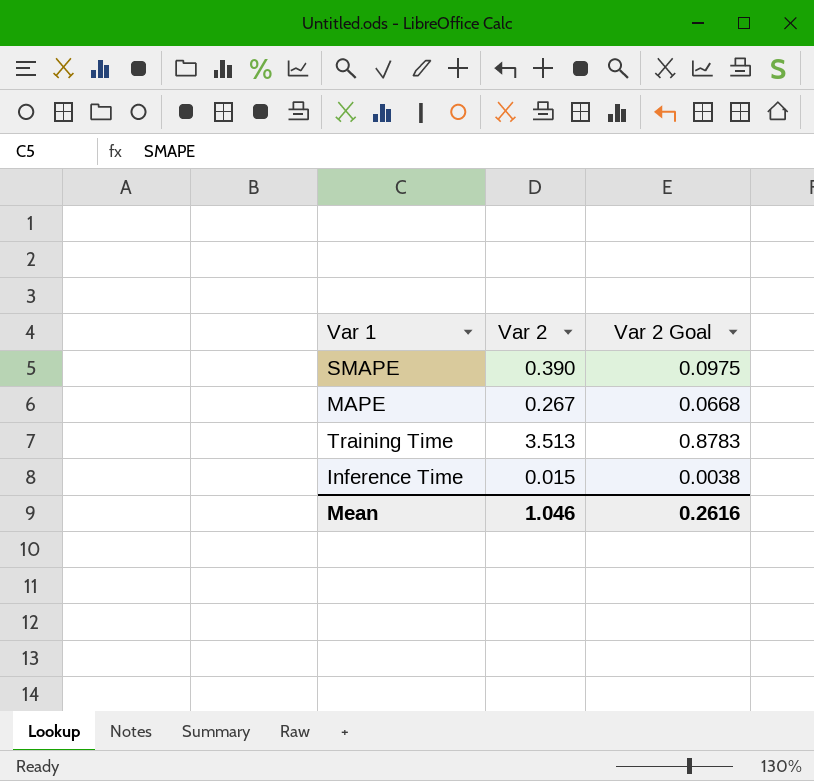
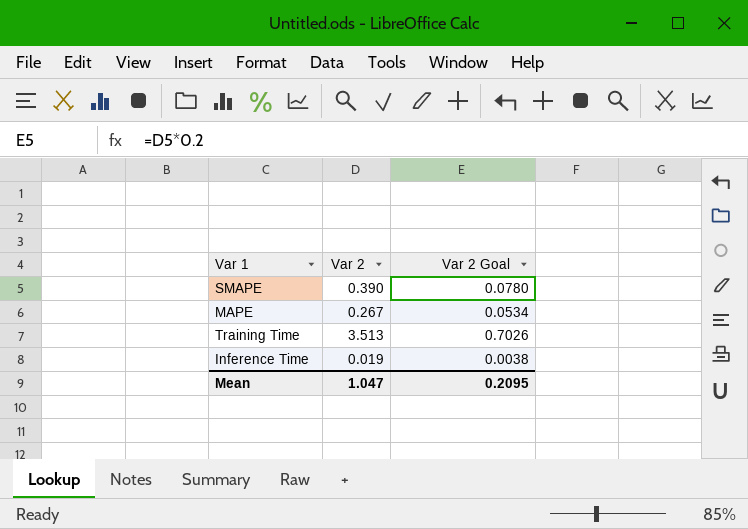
column Var 2 Goal | formula: [Var 2] * 0.25 -> [Var 2] * 0.2
Inference Time | Var 2: 0.015 -> 0.019
Mean | Var 2: 1.046 -> 1.047
Mean | Var 2 Goal: 0.2616 -> 0.2095

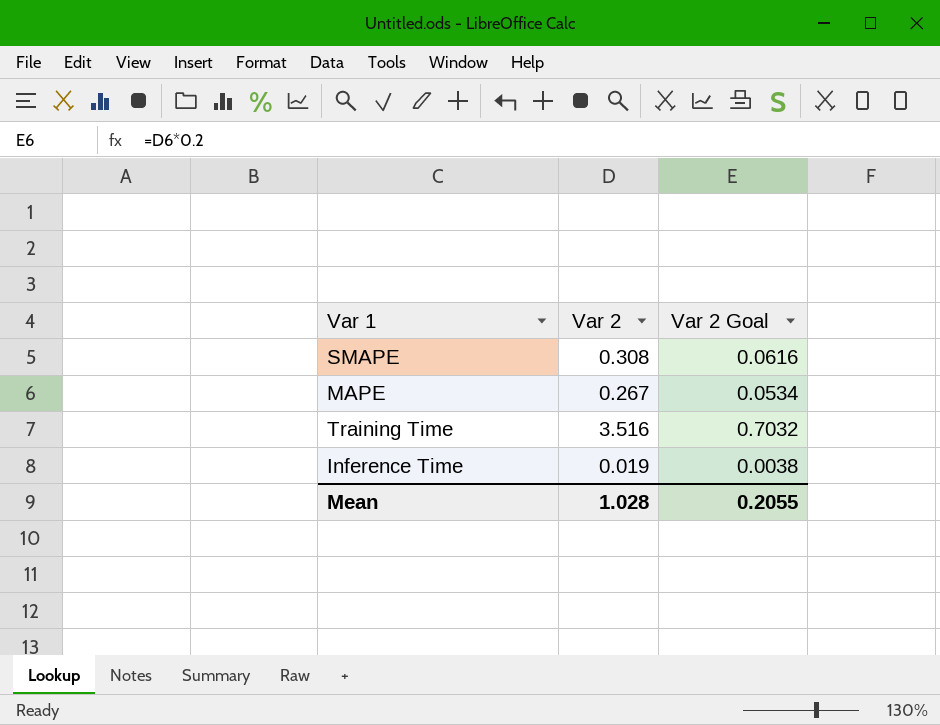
SMAPE | Var 2: 0.390 -> 0.308
SMAPE | Var 2 Goal: 0.0780 -> 0.0616
Training Time | Var 2: 3.513 -> 3.516
Training Time | Var 2 Goal: 0.7026 -> 0.7032
Mean | Var 2: 1.047 -> 1.028
Mean | Var 2 Goal: 0.2095 -> 0.2055

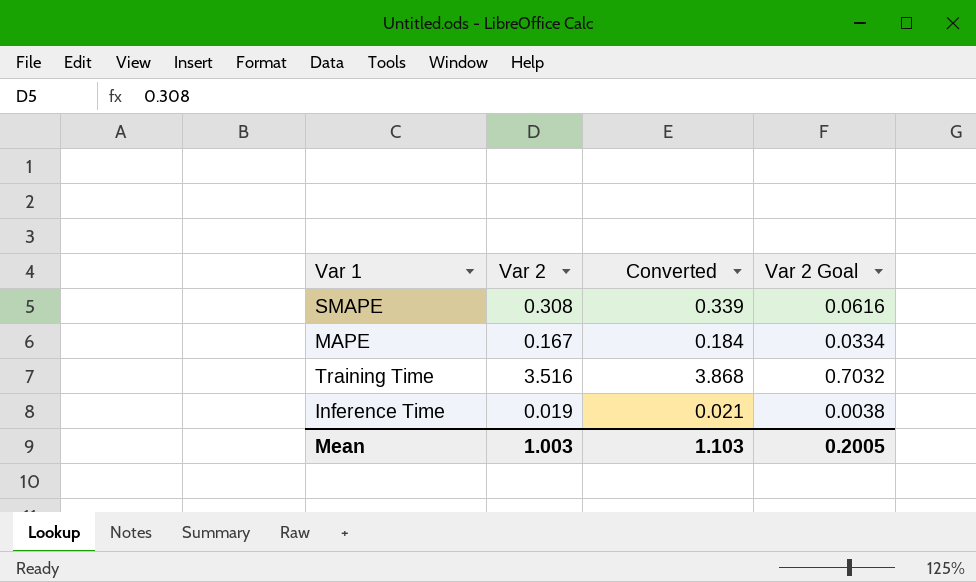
column Converted | formula: none -> [Var 2] * 1.1
MAPE | Var 2: 0.267 -> 0.167
MAPE | Var 2 Goal: 0.0534 -> 0.0334
Mean | Var 2: 1.028 -> 1.003
Mean | Var 2 Goal: 0.2055 -> 0.2005

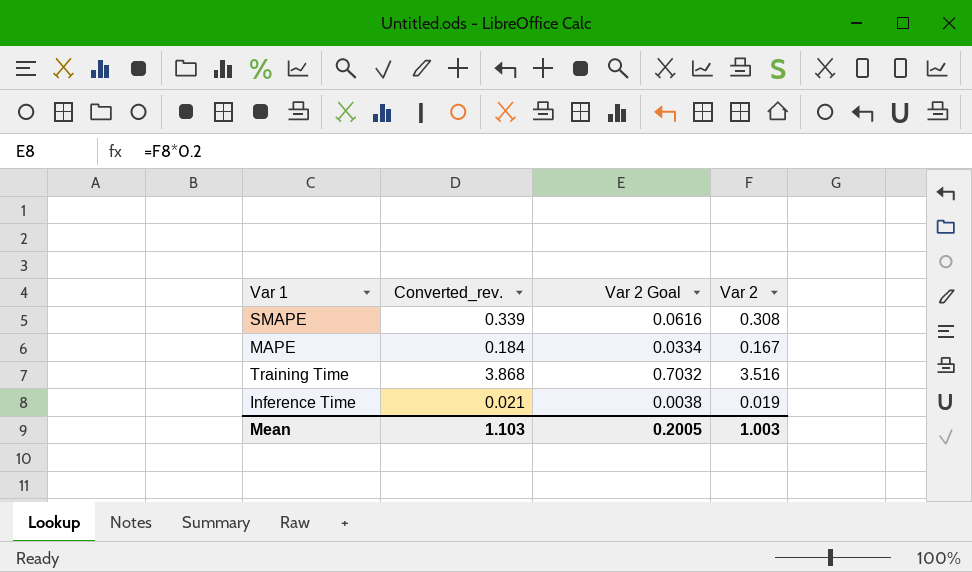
column name: Converted -> Converted_rev.
column Var 2 | position: 2 -> 4

